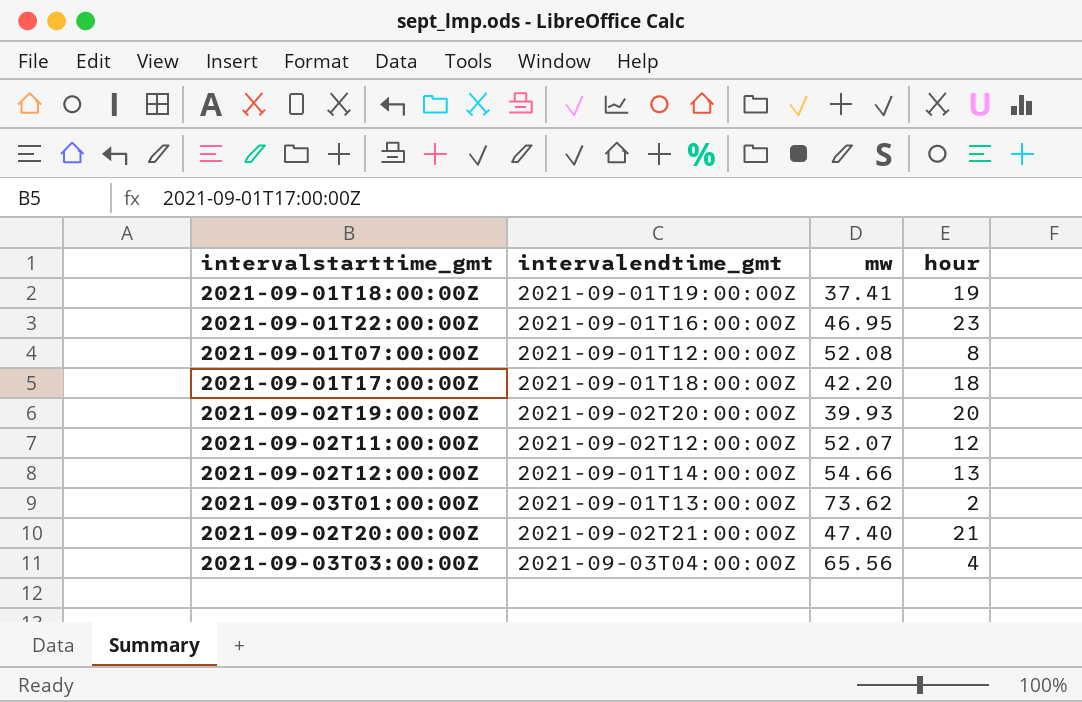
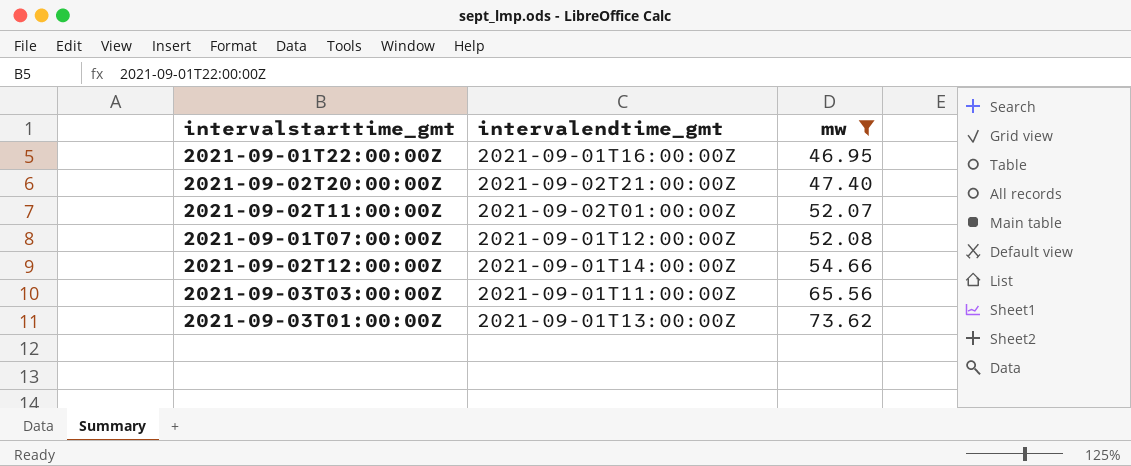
filter: none -> mw >= 46.95
row order: none -> mw ascending
column hour | position: 4 -> none
2021-09-02T11:00:00Z | intervalendtime_gmt: 2021-09-02T12:00:00Z -> 2021-09-02T01:00:00Z
2021-09-03T03:00:00Z | intervalendtime_gmt: 2021-09-03T04:00:00Z -> 2021-09-01T11:00:00Z

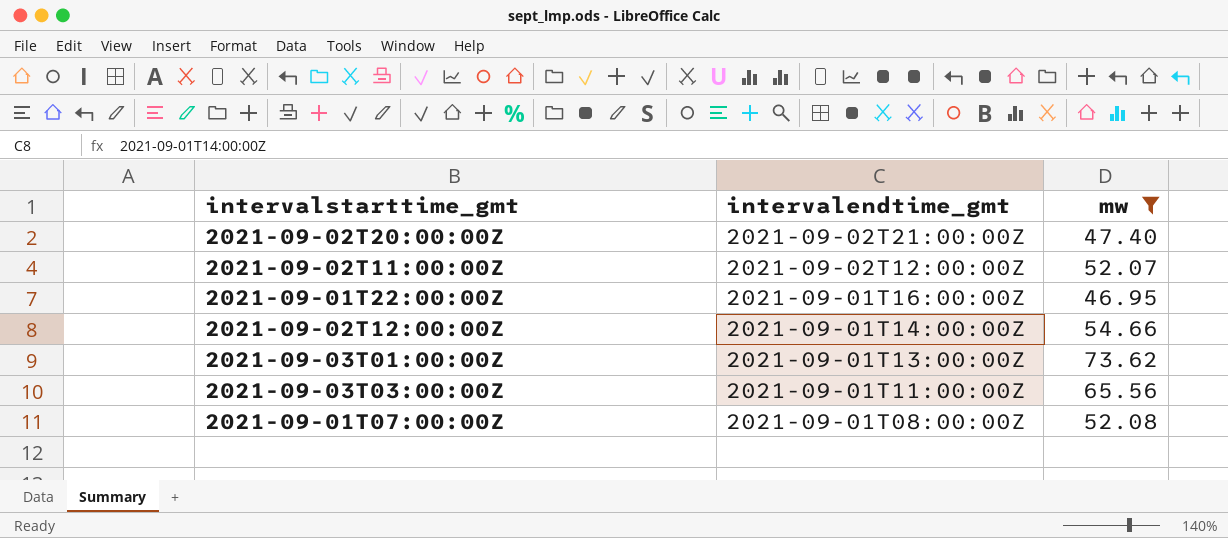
row order: mw ascending -> intervalendtime_gmt descending
2021-09-02T11:00:00Z | intervalendtime_gmt: 2021-09-02T01:00:00Z -> 2021-09-02T12:00:00Z
2021-09-01T07:00:00Z | intervalendtime_gmt: 2021-09-01T12:00:00Z -> 2021-09-01T08:00:00Z

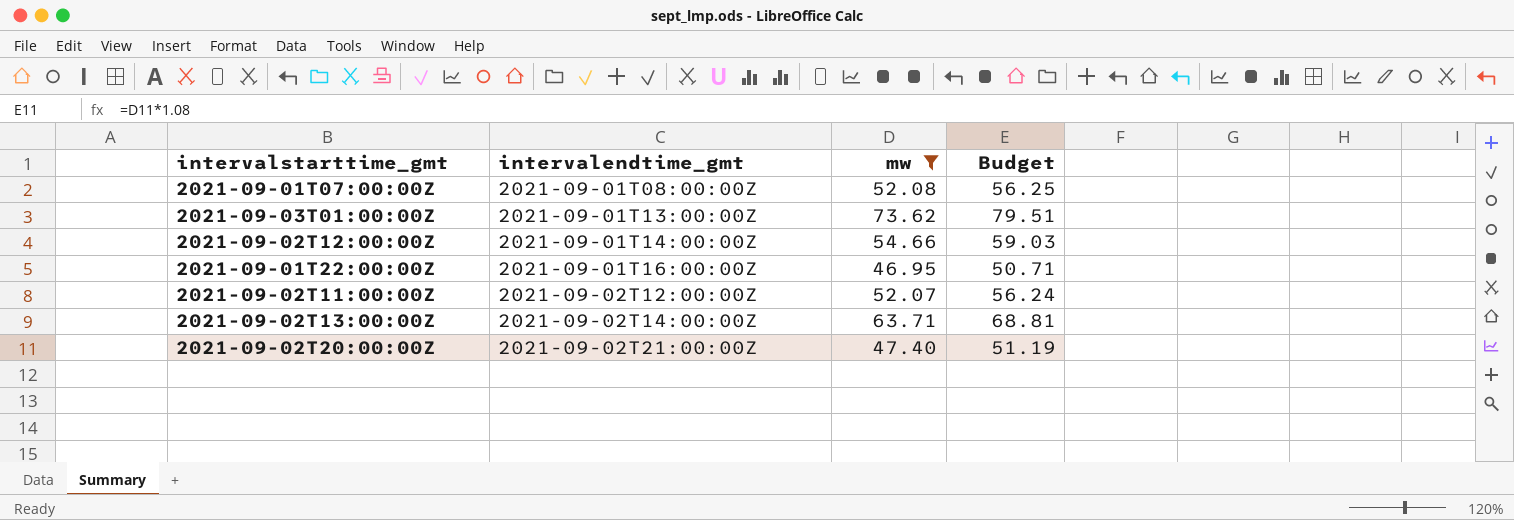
row order: intervalendtime_gmt descending -> intervalendtime_gmt ascending
column Budget | formula: none -> [mw] * 1.08
row 2021-09-03T03:00:00Z: 2021-09-01T11:00:00Z | 65.56 -> none
row 2021-09-02T13:00:00Z: none -> 2021-09-02T14:00:00Z | 63.71 | 68.81

